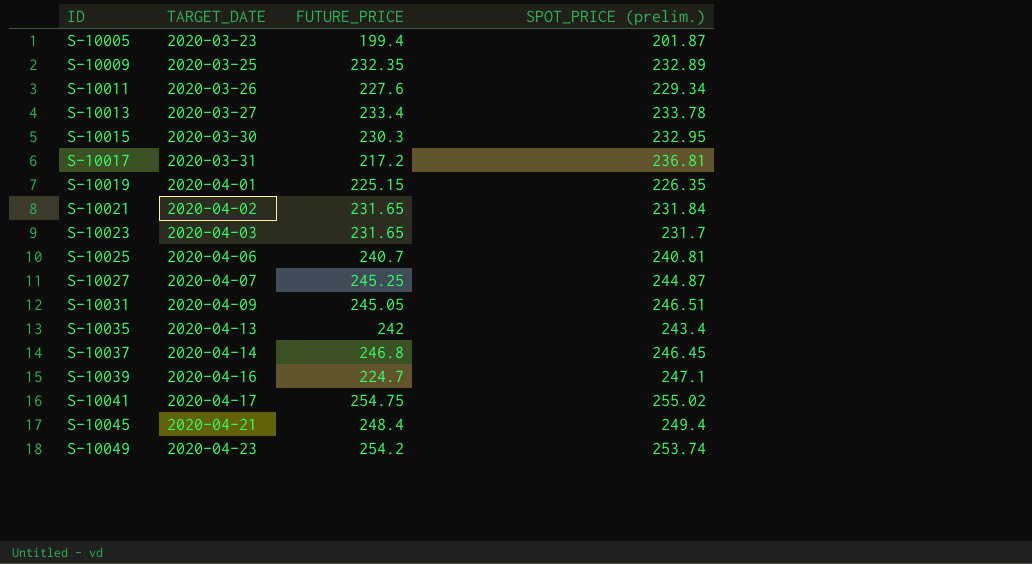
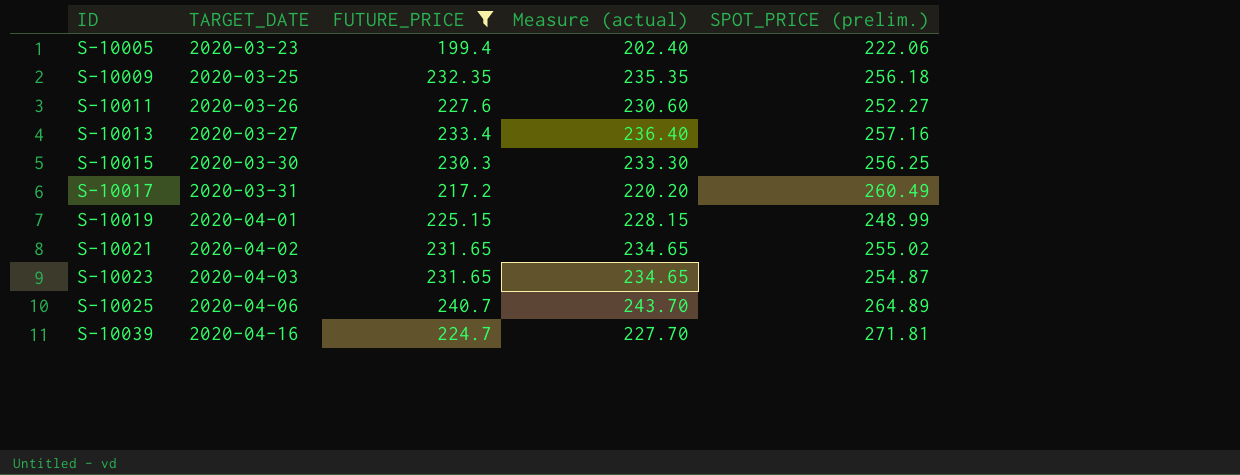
filter: none -> FUTURE_PRICE <= 240.7
column Measure (actual) | formula: none -> [FUTURE_PRICE] + 3
S-10005 | SPOT_PRICE (prelim.): 201.87 -> 222.06
S-10009 | SPOT_PRICE (prelim.): 232.89 -> 256.18
S-10011 | SPOT_PRICE (prelim.): 229.34 -> 252.27
S-10013 | SPOT_PRICE (prelim.): 233.78 -> 257.16
S-10015 | SPOT_PRICE (prelim.): 232.95 -> 256.25
S-10017 | SPOT_PRICE (prelim.): 236.81 -> 260.49
S-10019 | SPOT_PRICE (prelim.): 226.35 -> 248.99
S-10021 | SPOT_PRICE (prelim.): 231.84 -> 255.02
S-10023 | SPOT_PRICE (prelim.): 231.7 -> 254.87
S-10025 | SPOT_PRICE (prelim.): 240.81 -> 264.89
S-10039 | SPOT_PRICE (prelim.): 247.1 -> 271.81

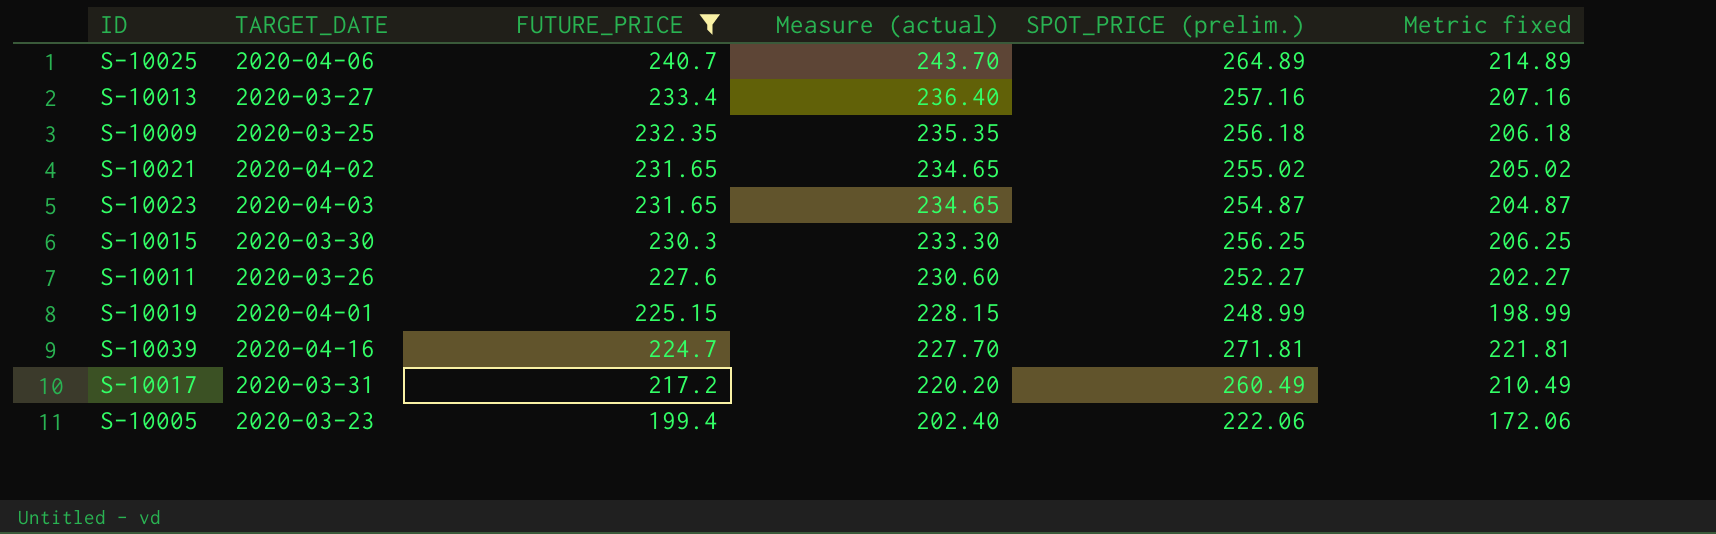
row order: ID ascending -> FUTURE_PRICE descending
column Metric fixed | formula: none -> [SPOT_PRICE (prelim.)] - 50

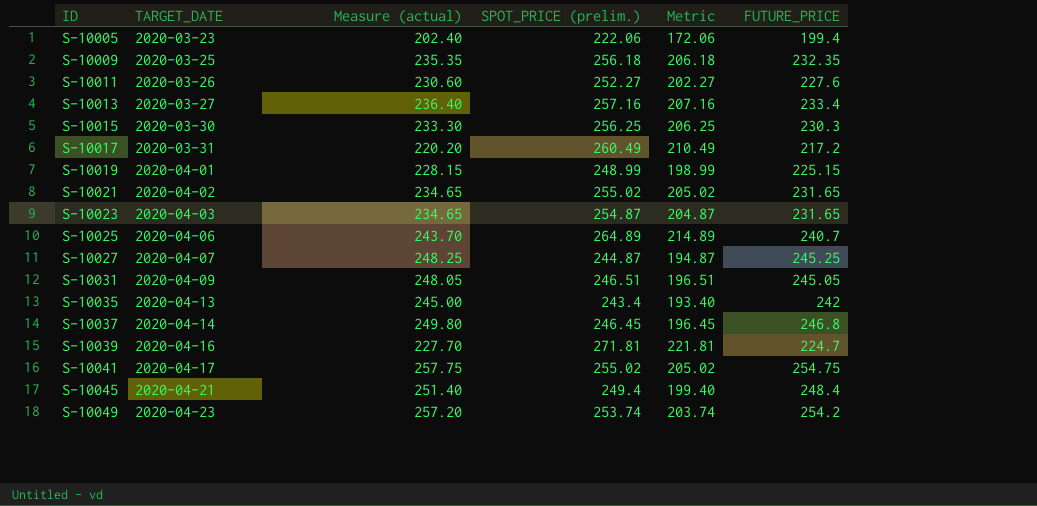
filter: FUTURE_PRICE <= 240.7 -> none
row order: FUTURE_PRICE descending -> ID ascending
column name: Metric fixed -> Metric
column FUTURE_PRICE | position: 3 -> 6

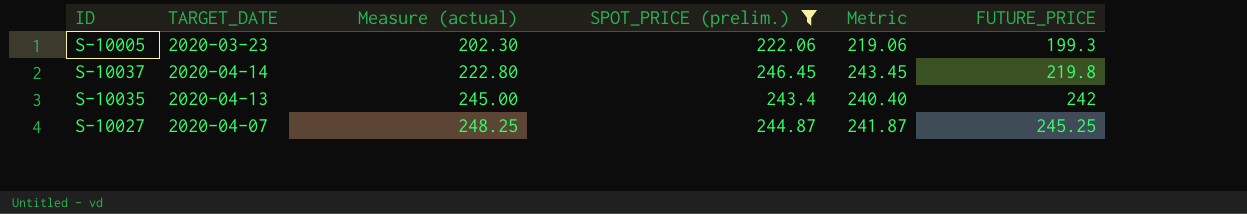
filter: none -> SPOT_PRICE (prelim.) <= 246.45
row order: ID ascending -> Measure (actual) ascending
column Metric | formula: [SPOT_PRICE (prelim.)] - 50 -> [SPOT_PRICE (prelim.)] - 3
S-10005 | Measure (actual): 202.40 -> 202.30
S-10005 | FUTURE_PRICE: 199.4 -> 199.3
S-10037 | Measure (actual): 249.80 -> 222.80
S-10037 | FUTURE_PRICE: 246.8 -> 219.8

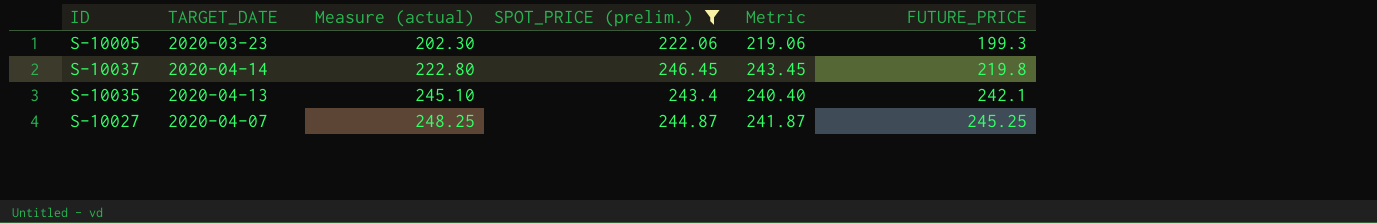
S-10035 | Measure (actual): 245.00 -> 245.10
S-10035 | FUTURE_PRICE: 242 -> 242.1

